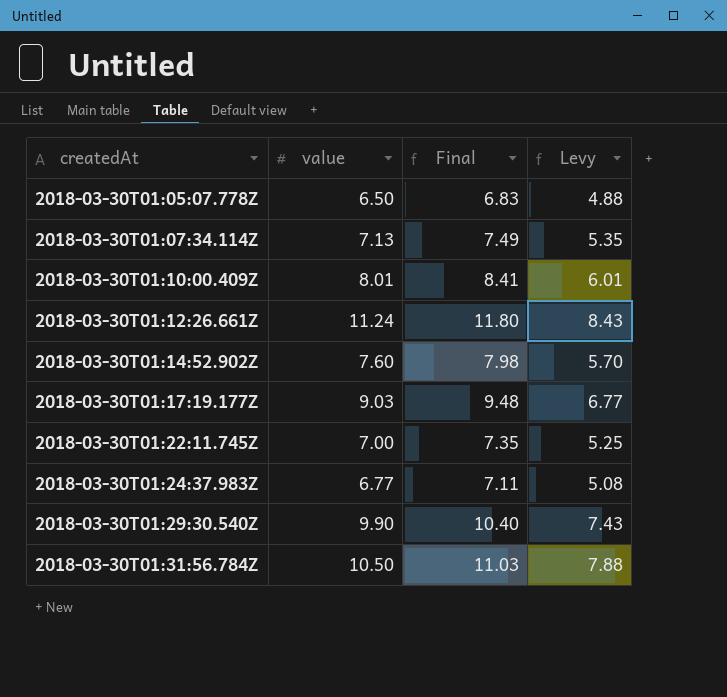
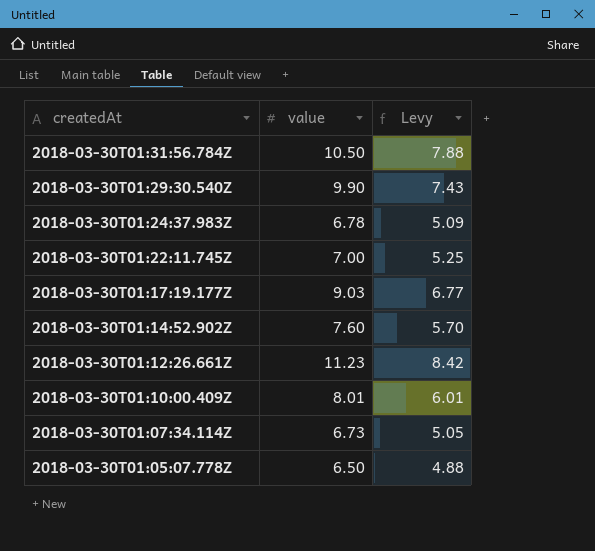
row order: createdAt ascending -> createdAt descending
column Final | formula: [value] * 1.05 -> none
2018-03-30T01:24:37.983Z | value: 6.77 -> 6.78
2018-03-30T01:24:37.983Z | Levy: 5.08 -> 5.09
2018-03-30T01:12:26.661Z | value: 11.24 -> 11.23
2018-03-30T01:12:26.661Z | Levy: 8.43 -> 8.42
2018-03-30T01:07:34.114Z | value: 7.13 -> 6.73
2018-03-30T01:07:34.114Z | Levy: 5.35 -> 5.05

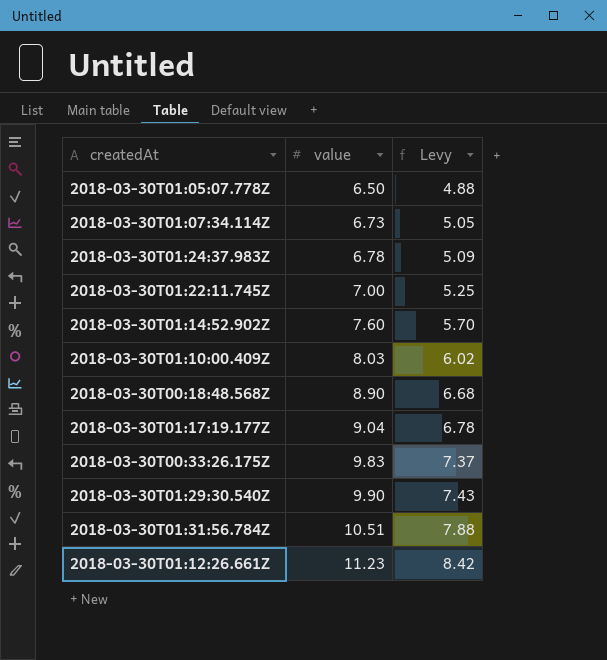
row order: createdAt descending -> value ascending
2018-03-30T01:10:00.409Z | value: 8.01 -> 8.03
2018-03-30T01:10:00.409Z | Levy: 6.01 -> 6.02
row 2018-03-30T00:18:48.568Z: none -> 8.90 | 6.68
2018-03-30T01:17:19.177Z | value: 9.03 -> 9.04
2018-03-30T01:17:19.177Z | Levy: 6.77 -> 6.78
row 2018-03-30T00:33:26.175Z: none -> 9.83 | 7.37
2018-03-30T01:31:56.784Z | value: 10.50 -> 10.51

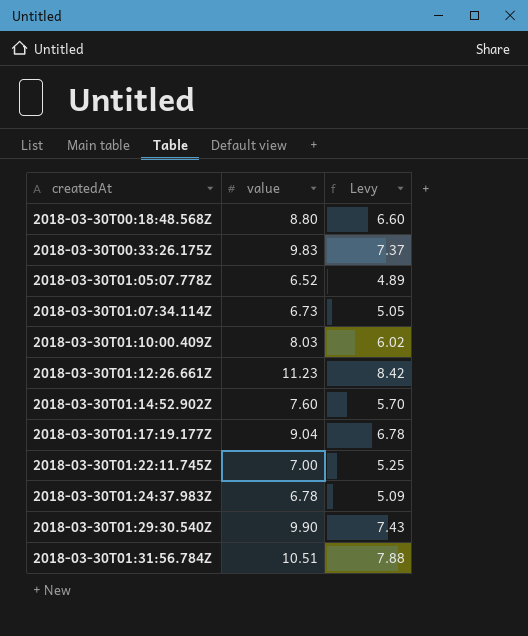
row order: value ascending -> createdAt ascending
2018-03-30T00:18:48.568Z | value: 8.90 -> 8.80
2018-03-30T00:18:48.568Z | Levy: 6.68 -> 6.60
2018-03-30T01:05:07.778Z | value: 6.50 -> 6.52
2018-03-30T01:05:07.778Z | Levy: 4.88 -> 4.89

